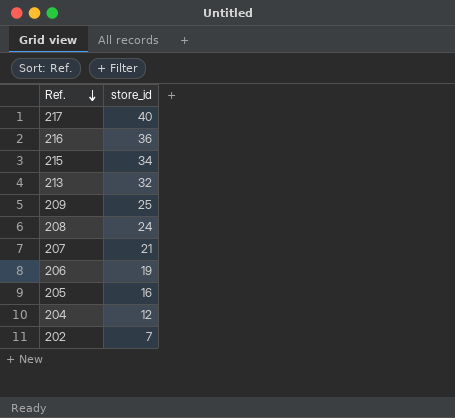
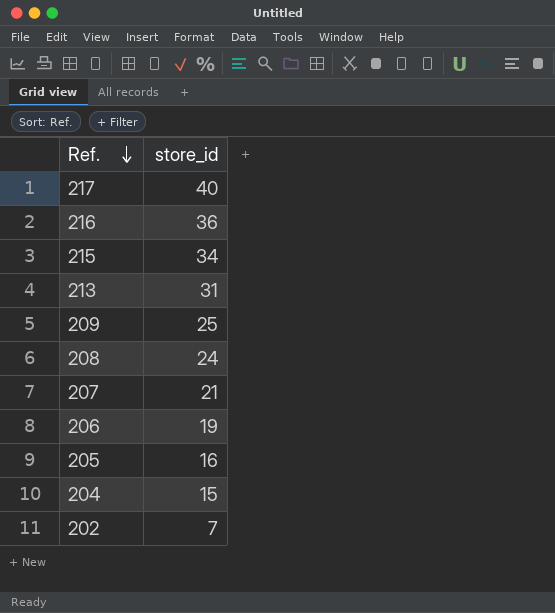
213 | store_id: 32 -> 31
204 | store_id: 12 -> 15

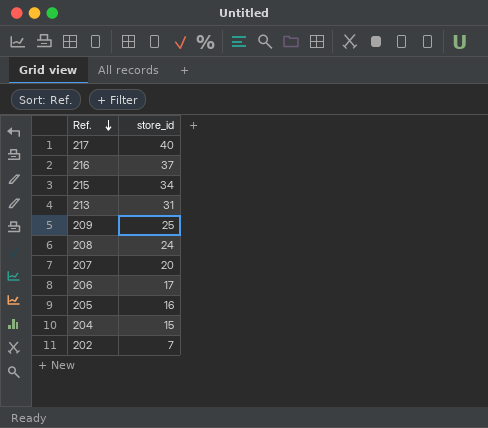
216 | store_id: 36 -> 37
207 | store_id: 21 -> 20
206 | store_id: 19 -> 17

